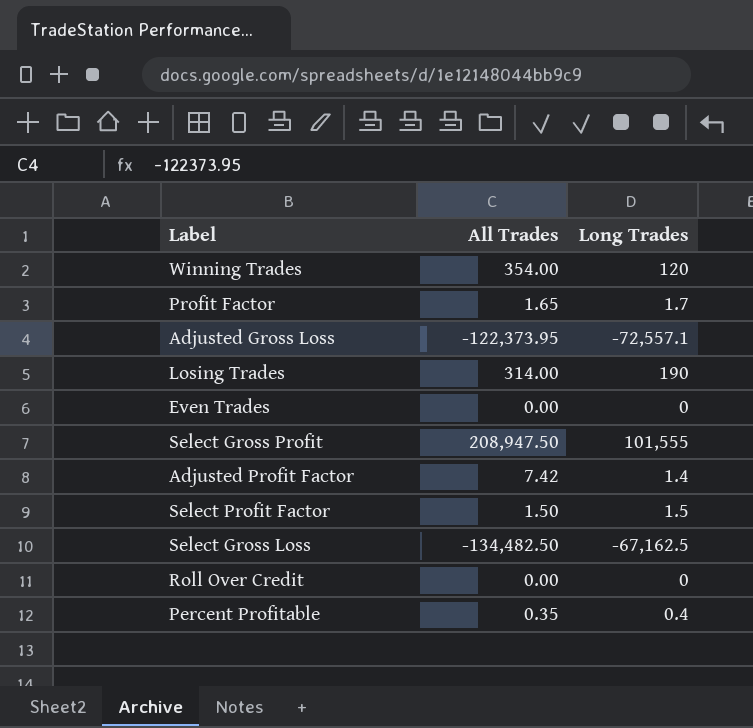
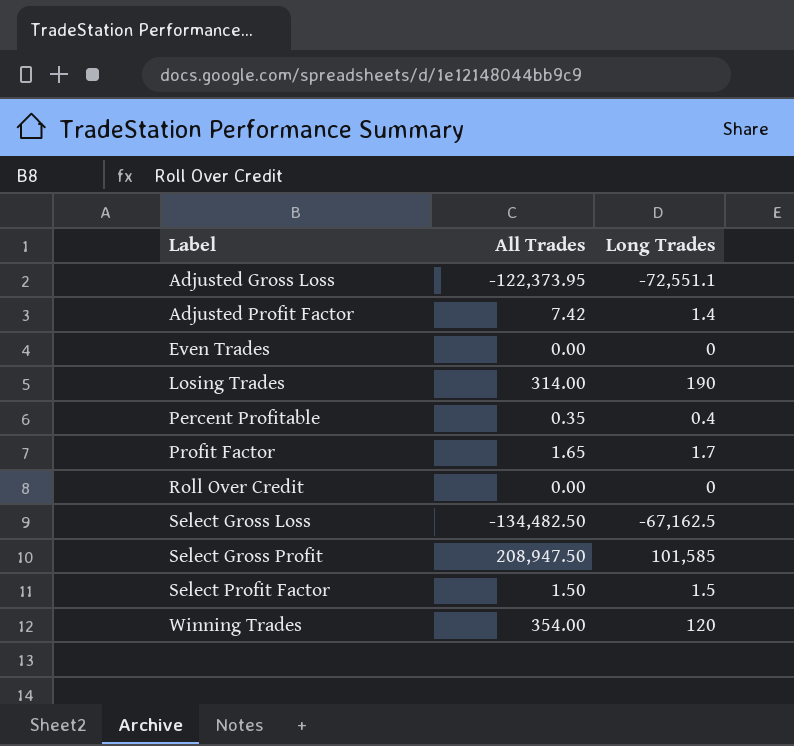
row order: none -> Label ascending
Adjusted Gross Loss | Long Trades: -72,557.1 -> -72,551.1
Select Gross Profit | Long Trades: 101,555 -> 101,585

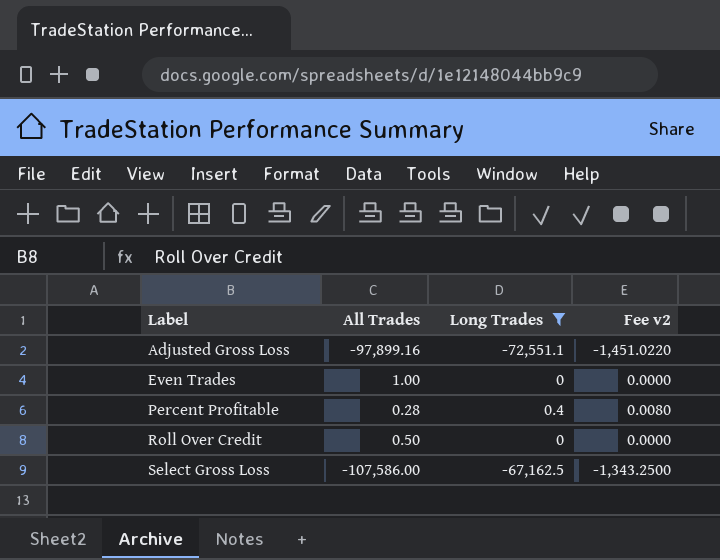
filter: none -> Long Trades <= 0.4
column Fee v2 | formula: none -> [Long Trades] * 0.02
Adjusted Gross Loss | All Trades: -122,373.95 -> -97,899.16
Even Trades | All Trades: 0.00 -> 1.00
Percent Profitable | All Trades: 0.35 -> 0.28
Roll Over Credit | All Trades: 0.00 -> 0.50
Select Gross Loss | All Trades: -134,482.50 -> -107,586.00

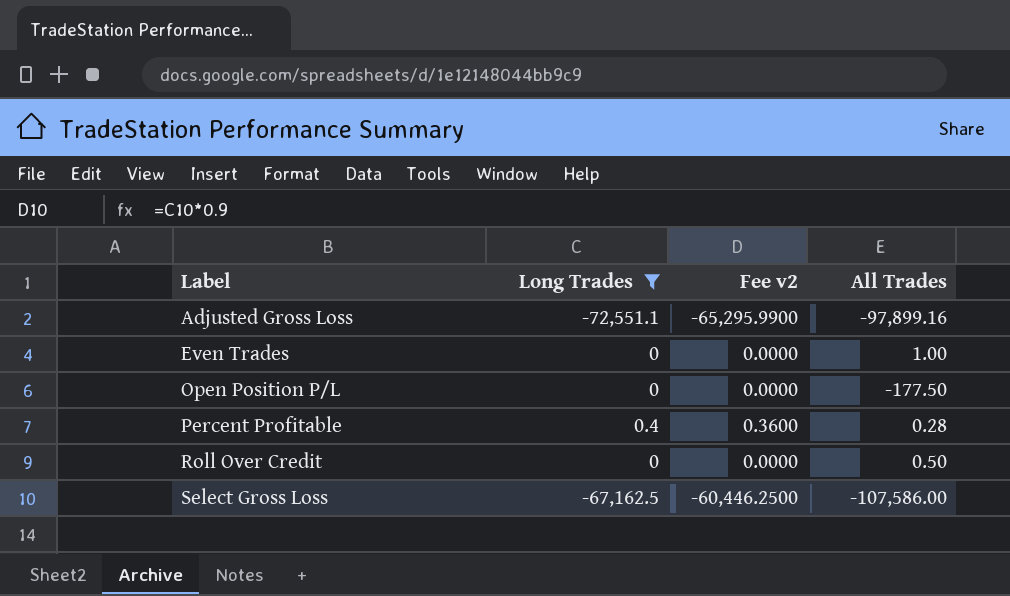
column Fee v2 | formula: [Long Trades] * 0.02 -> [Long Trades] * 0.9
column All Trades | position: 2 -> 4
row Open Position P/L: none -> 0 | 0.0000 | -177.50

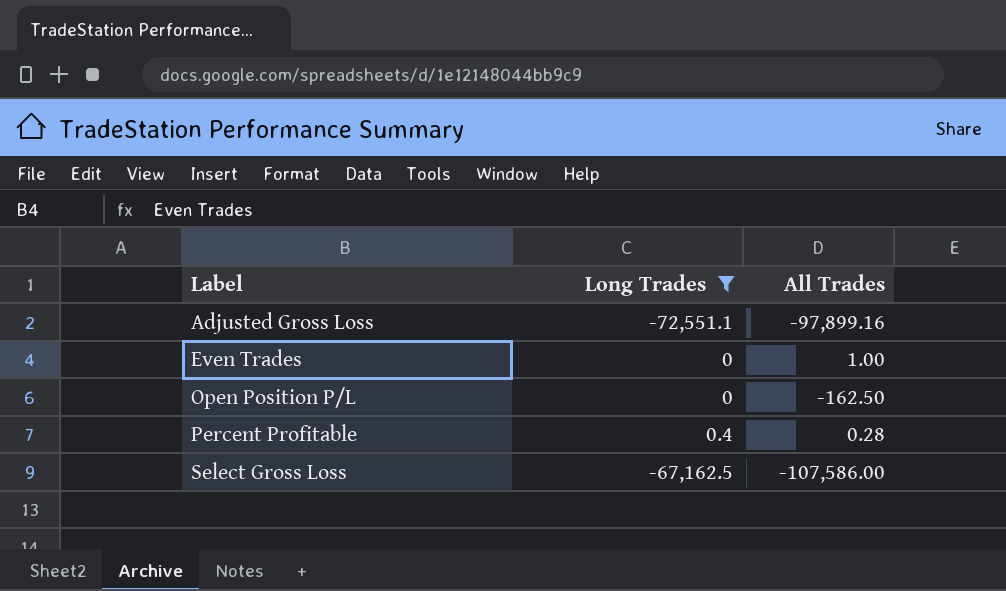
column Fee v2 | formula: [Long Trades] * 0.9 -> none
row Roll Over Credit: 0 | 0.0000 | 0.50 -> none
Open Position P/L | All Trades: -177.50 -> -162.50

